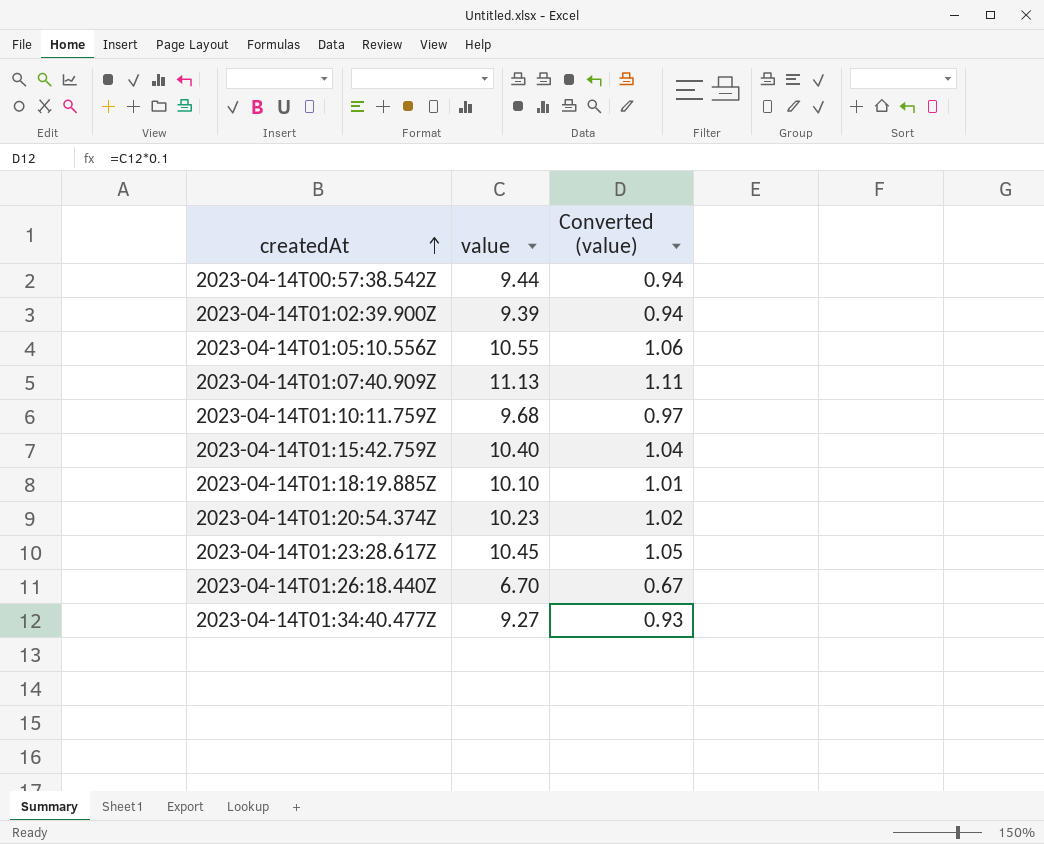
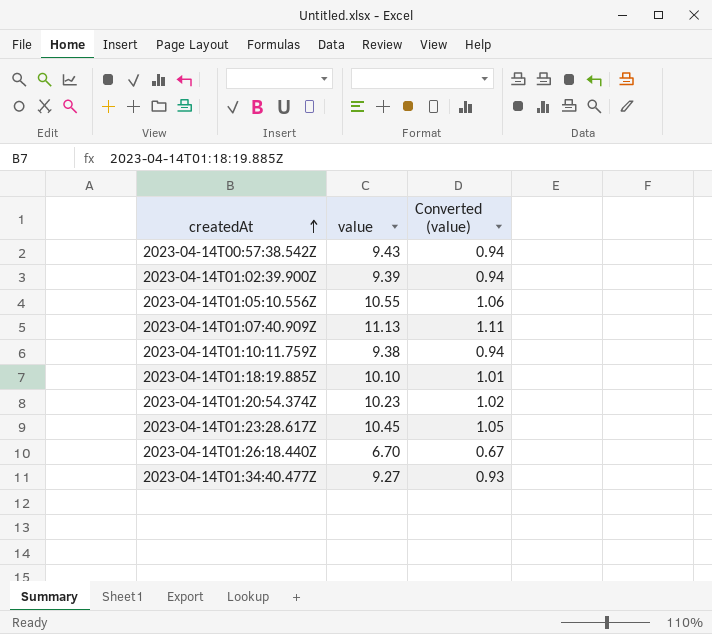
row 2023-04-14T01:15:42.759Z: 10.40 | 1.04 -> none
2023-04-14T00:57:38.542Z | value: 9.44 -> 9.43
2023-04-14T01:10:11.759Z | value: 9.68 -> 9.38
2023-04-14T01:10:11.759Z | Converted (value): 0.97 -> 0.94

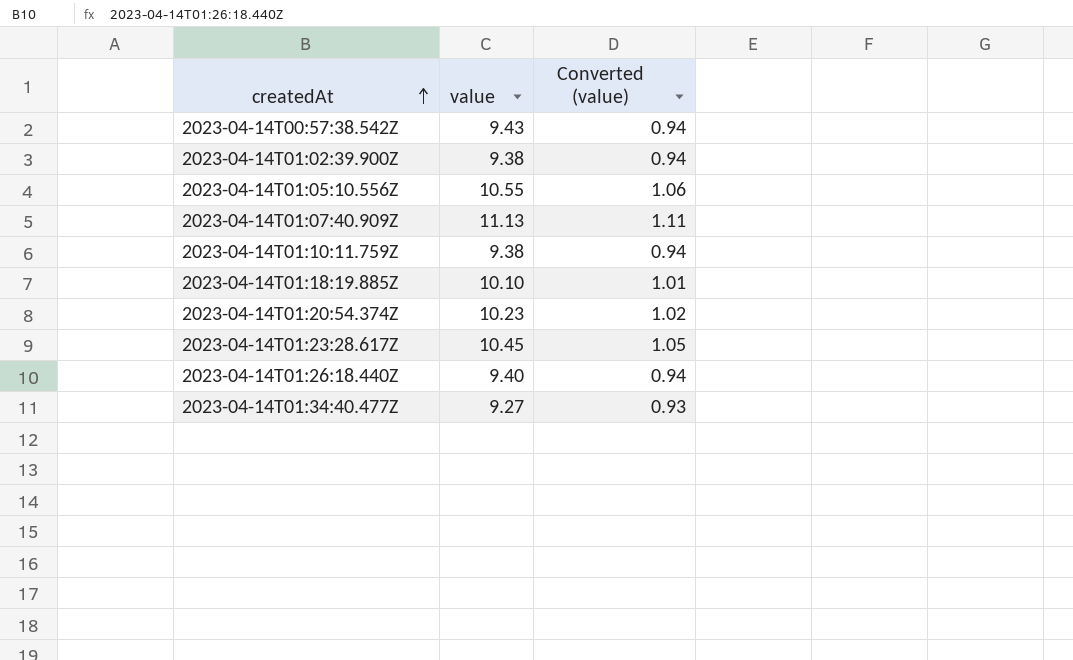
2023-04-14T01:02:39.900Z | value: 9.39 -> 9.38
2023-04-14T01:26:18.440Z | value: 6.70 -> 9.40
2023-04-14T01:26:18.440Z | Converted (value): 0.67 -> 0.94

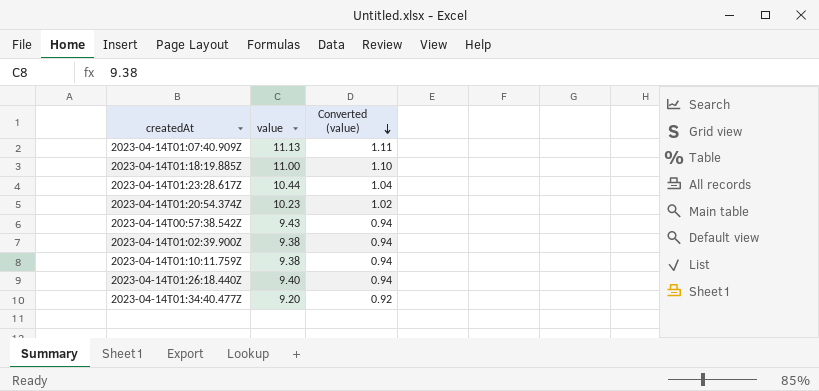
row order: createdAt ascending -> Converted (value) descending
row 2023-04-14T01:05:10.556Z: 10.55 | 1.06 -> none
2023-04-14T01:18:19.885Z | value: 10.10 -> 11.00
2023-04-14T01:18:19.885Z | Converted (value): 1.01 -> 1.10
2023-04-14T01:23:28.617Z | value: 10.45 -> 10.44
2023-04-14T01:23:28.617Z | Converted (value): 1.05 -> 1.04
2023-04-14T01:34:40.477Z | value: 9.27 -> 9.20
2023-04-14T01:34:40.477Z | Converted (value): 0.93 -> 0.92

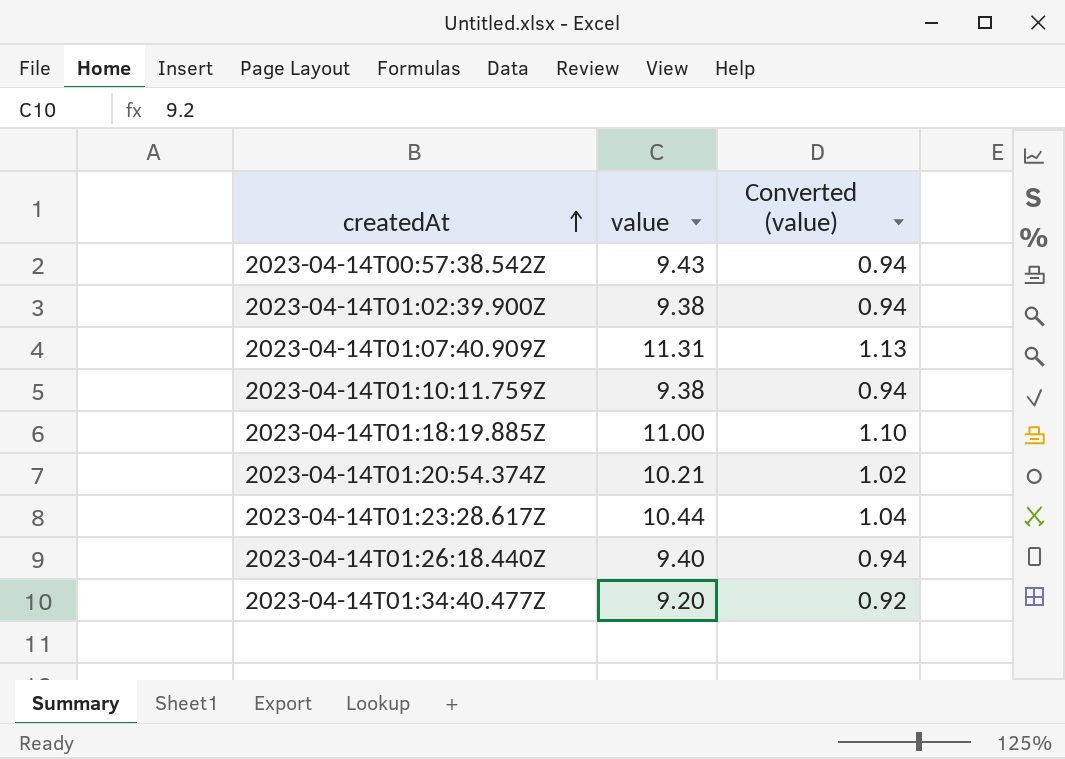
row order: Converted (value) descending -> createdAt ascending
2023-04-14T01:07:40.909Z | value: 11.13 -> 11.31
2023-04-14T01:07:40.909Z | Converted (value): 1.11 -> 1.13
2023-04-14T01:20:54.374Z | value: 10.23 -> 10.21

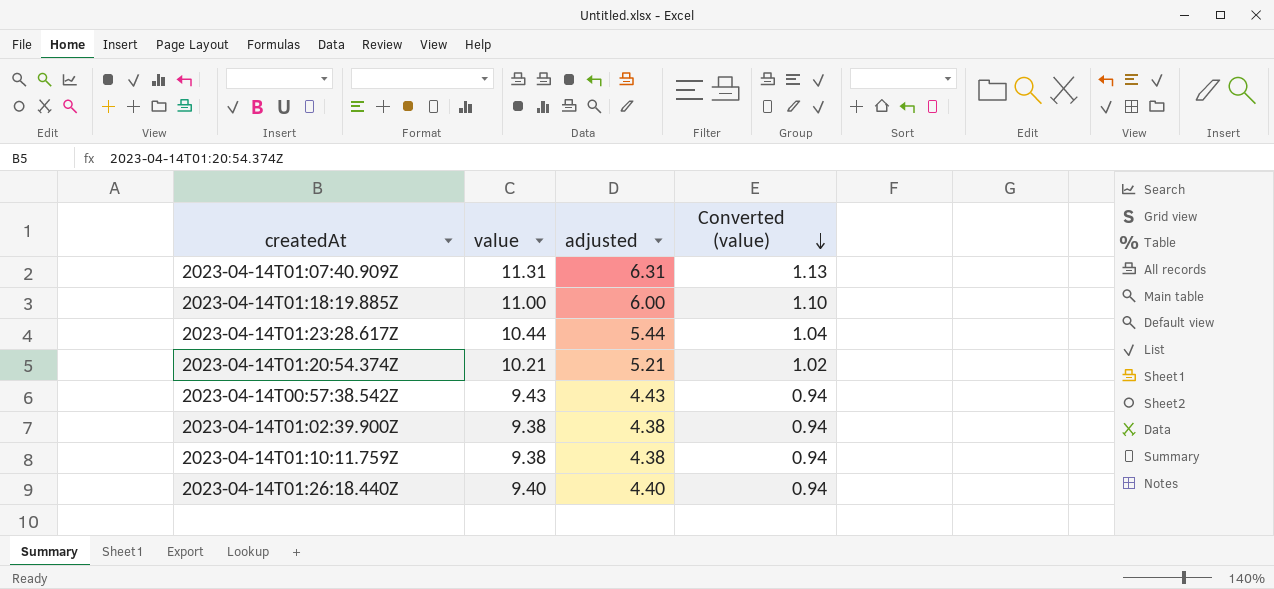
row order: createdAt ascending -> Converted (value) descending
column adjusted | formula: none -> [value] - 5
row 2023-04-14T01:34:40.477Z: 9.20 | 0.92 -> none

